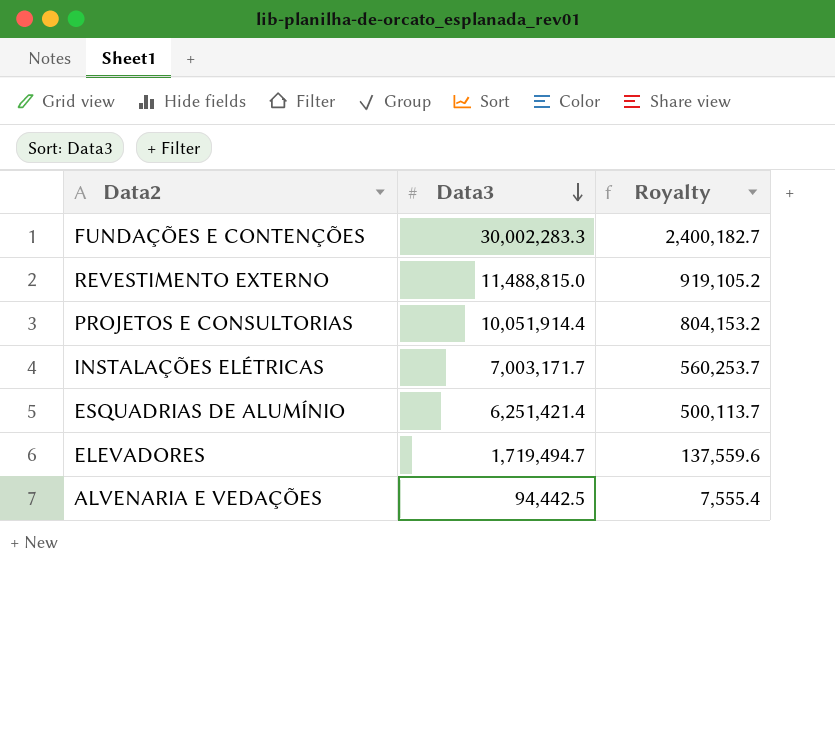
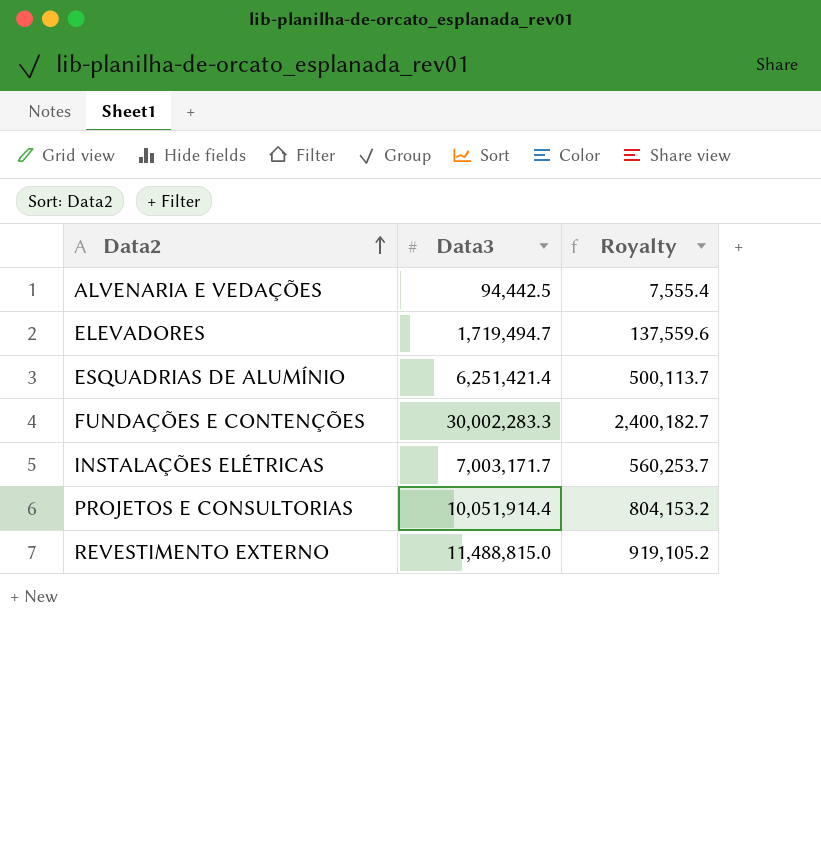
row order: Data3 descending -> Data2 ascending

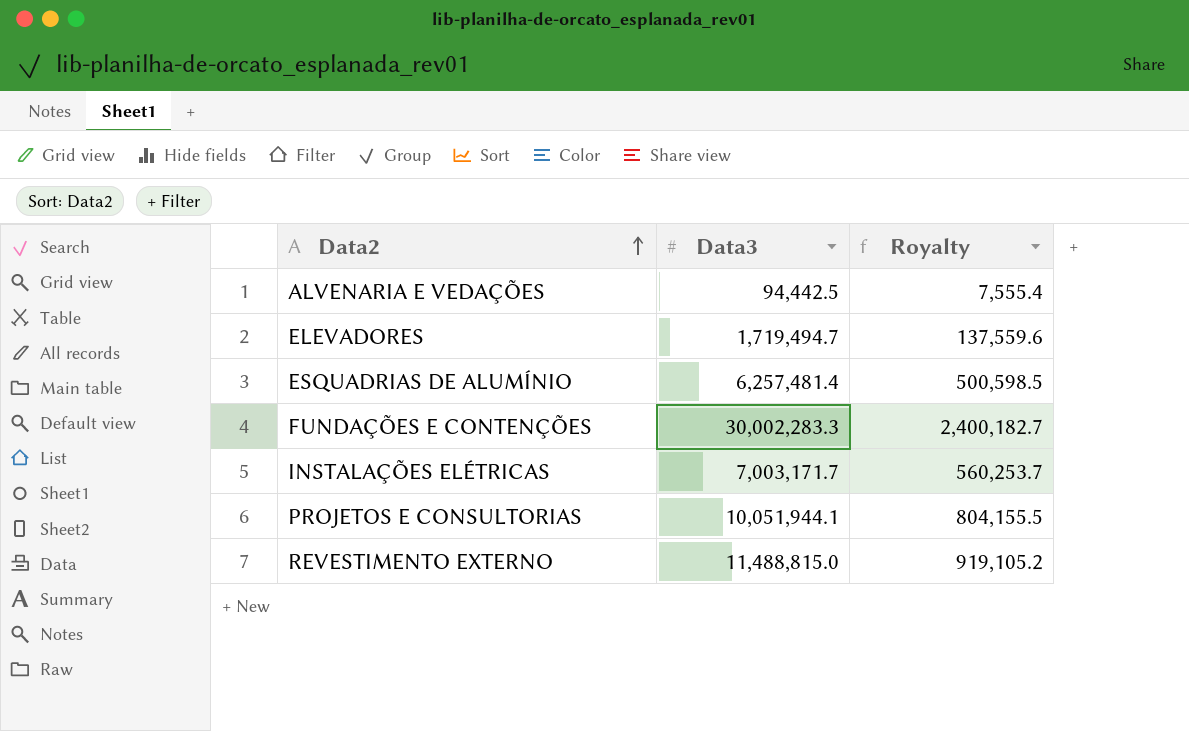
ESQUADRIAS DE ALUMÍNIO | Data3: 6,251,421.4 -> 6,257,481.4
ESQUADRIAS DE ALUMÍNIO | Royalty: 500,113.7 -> 500,598.5
PROJETOS E CONSULTORIAS | Data3: 10,051,914.4 -> 10,051,944.1
PROJETOS E CONSULTORIAS | Royalty: 804,153.2 -> 804,155.5

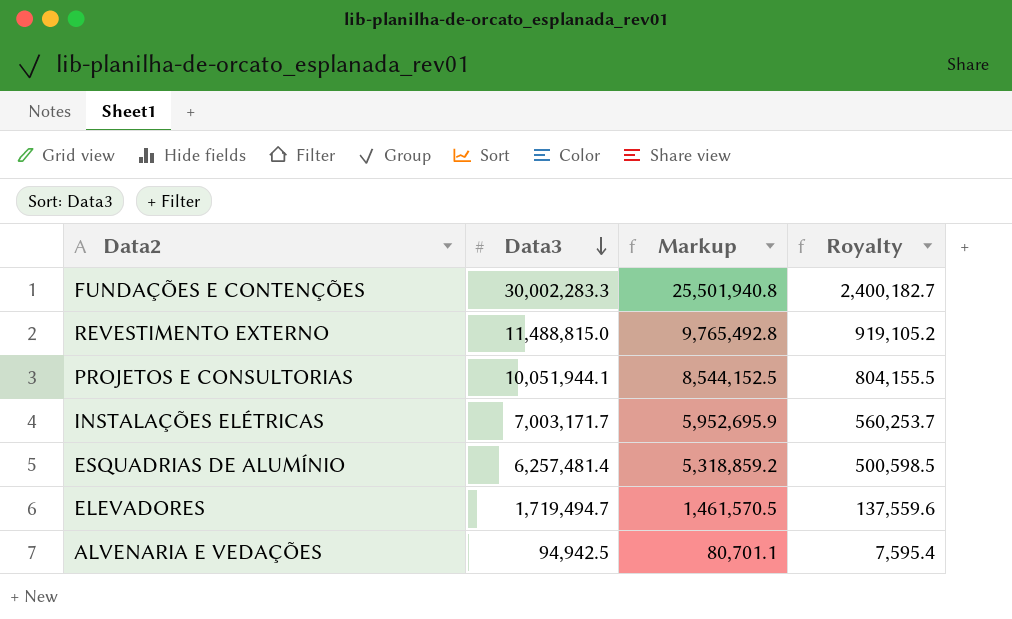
row order: Data2 ascending -> Data3 descending
column Markup | formula: none -> [Data3] * 0.85
ALVENARIA E VEDAÇÕES | Data3: 94,442.5 -> 94,942.5
ALVENARIA E VEDAÇÕES | Royalty: 7,555.4 -> 7,595.4

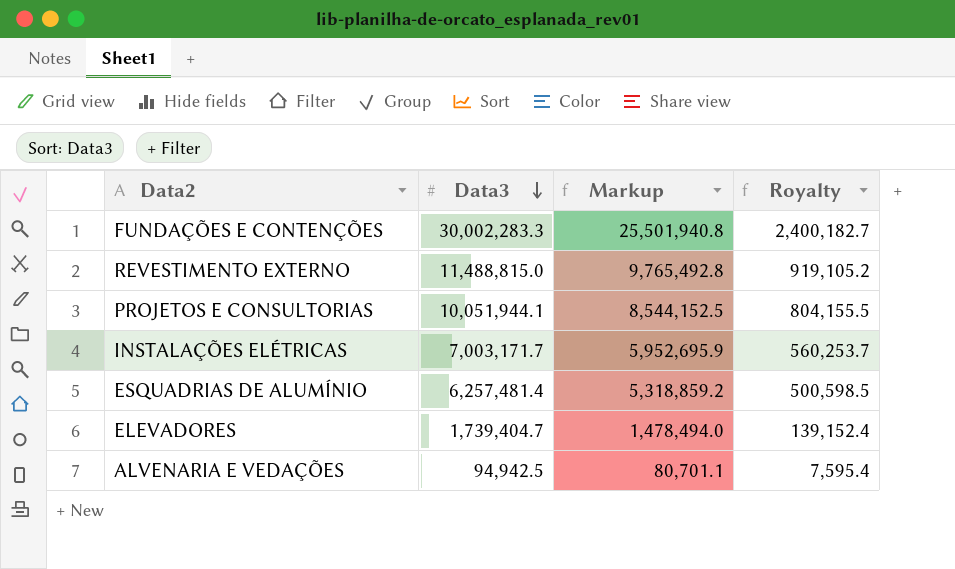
ELEVADORES | Data3: 1,719,494.7 -> 1,739,404.7
ELEVADORES | Markup: 1,461,570.5 -> 1,478,494.0
ELEVADORES | Royalty: 137,559.6 -> 139,152.4

